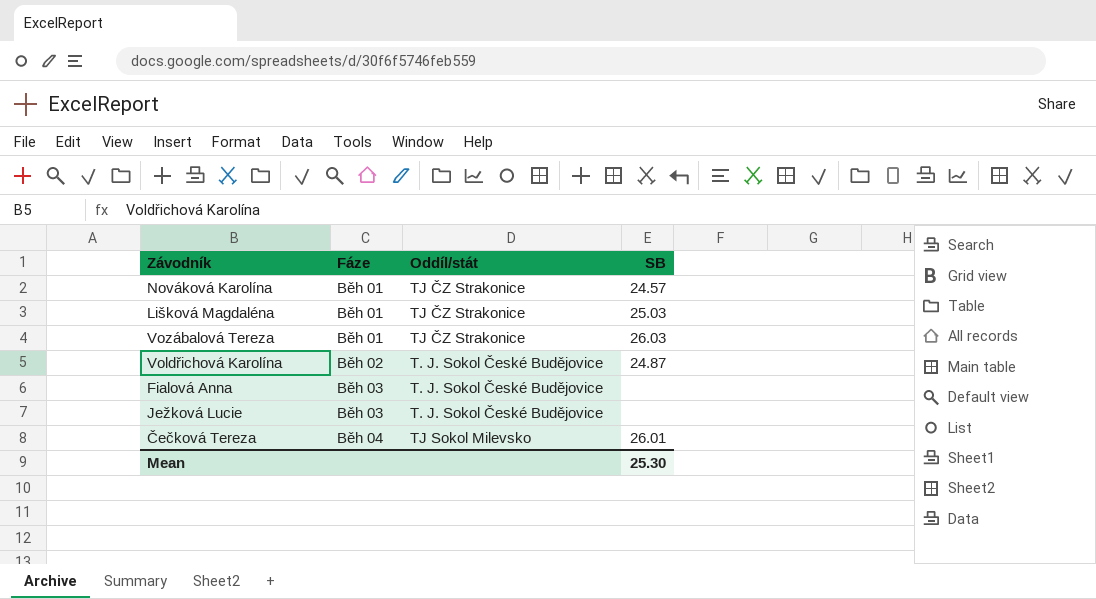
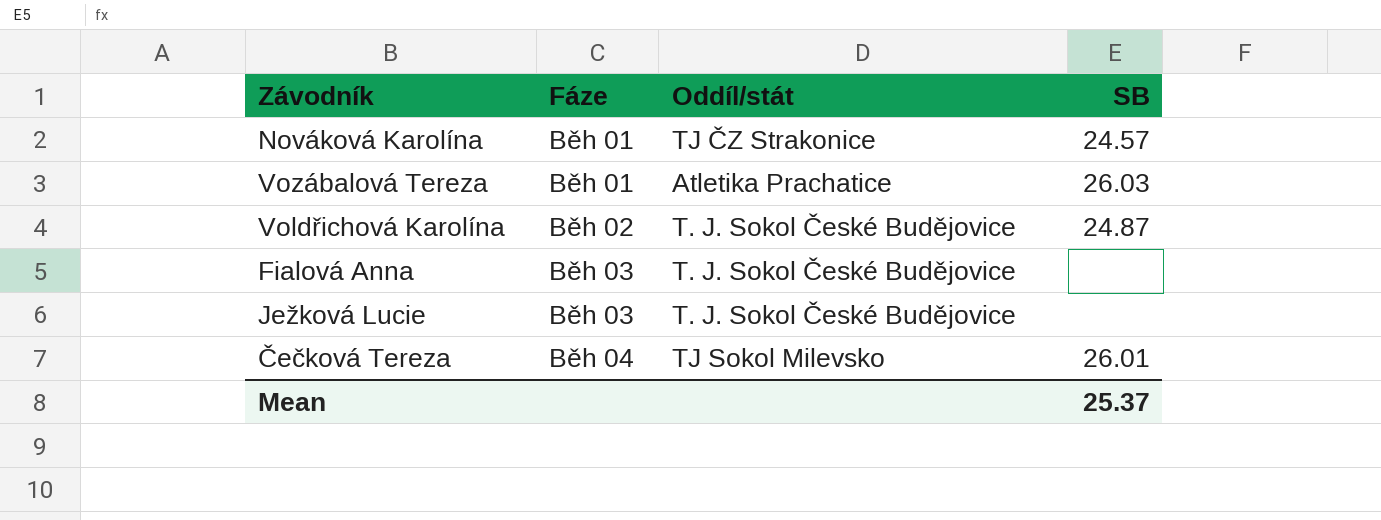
row Lišková Magdaléna: Běh 01 | TJ ČZ Strakonice | 25.03 -> none
Vozábalová Tereza | Oddíl/stát: TJ ČZ Strakonice -> Atletika Prachatice
Mean | SB: 25.30 -> 25.37

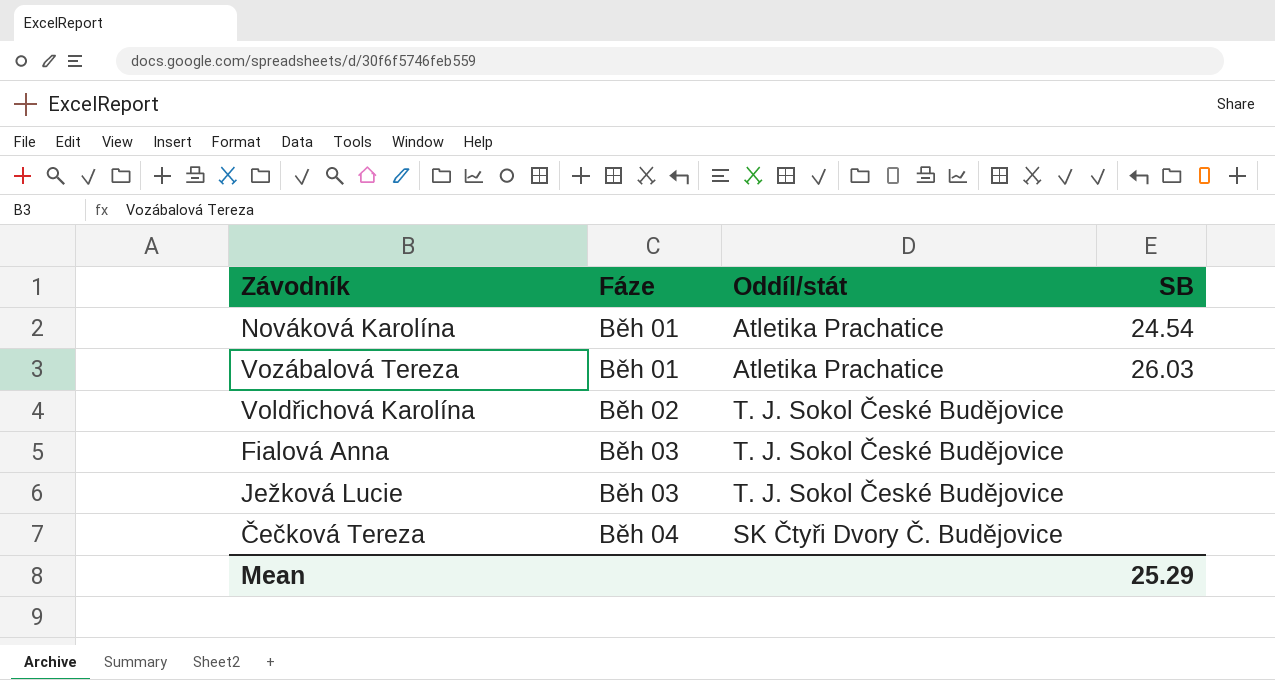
Nováková Karolína | Oddíl/stát: TJ ČZ Strakonice -> Atletika Prachatice
Nováková Karolína | SB: 24.57 -> 24.54
Voldřichová Karolína | SB: 24.87 -> none
Čečková Tereza | Oddíl/stát: TJ Sokol Milevsko -> SK Čtyři Dvory Č. Budějovice
Čečková Tereza | SB: 26.01 -> none
Mean | SB: 25.37 -> 25.29

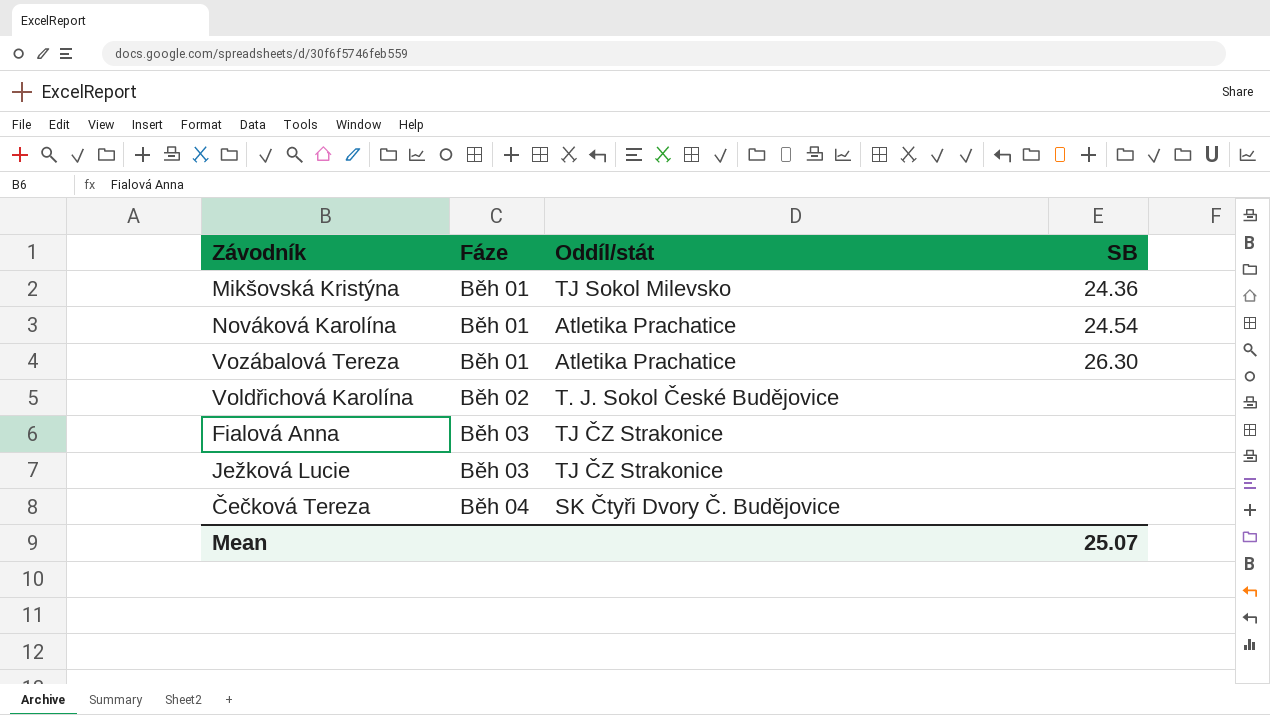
row Mikšovská Kristýna: none -> Běh 01 | TJ Sokol Milevsko | 24.36
Vozábalová Tereza | SB: 26.03 -> 26.30
Fialová Anna | Oddíl/stát: T. J. Sokol České Budějovice -> TJ ČZ Strakonice
Ježková Lucie | Oddíl/stát: T. J. Sokol České Budějovice -> TJ ČZ Strakonice
Mean | SB: 25.29 -> 25.07

